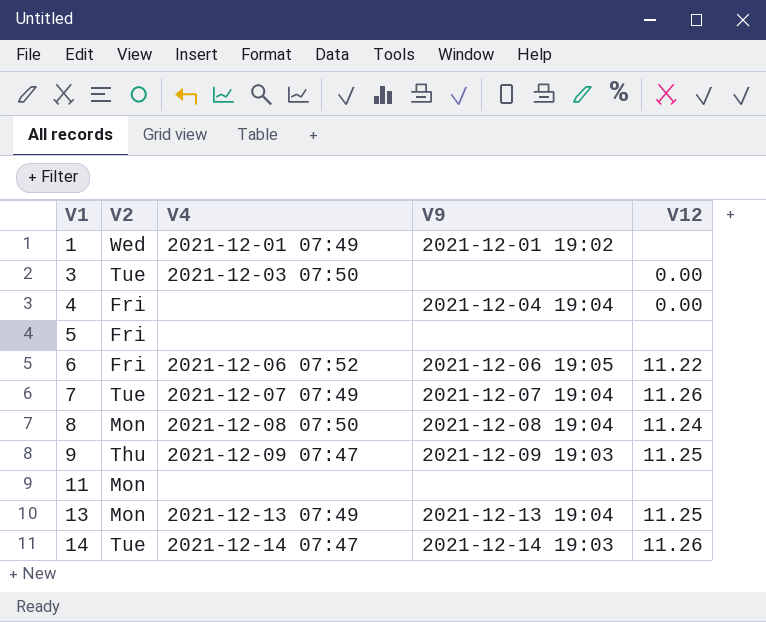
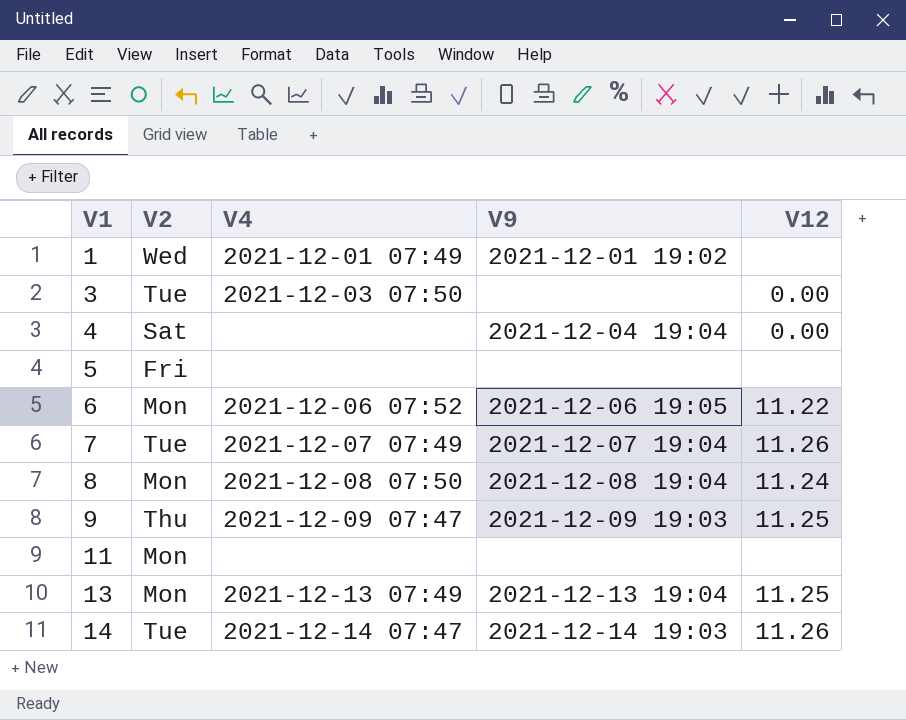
4 | V2: Fri -> Sat
6 | V2: Fri -> Mon

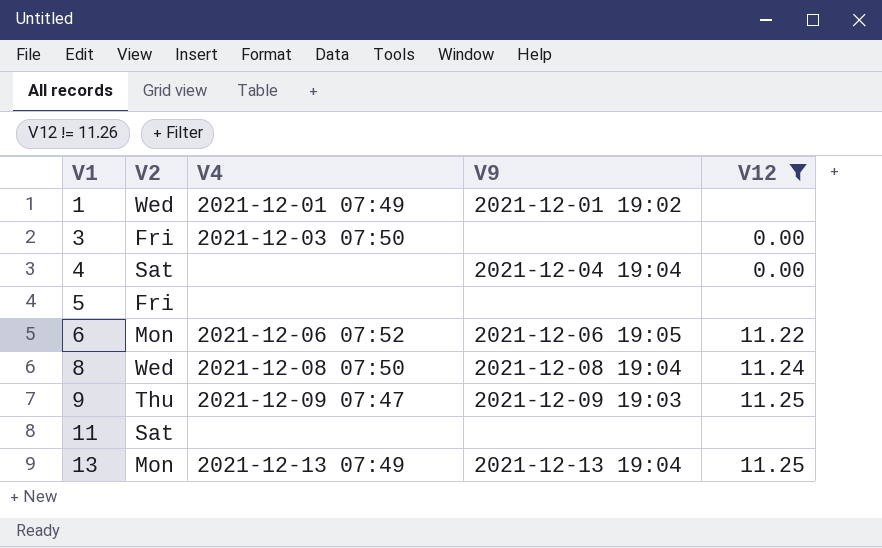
filter: none -> V12 != 11.26
3 | V2: Tue -> Fri
8 | V2: Mon -> Wed
11 | V2: Mon -> Sat

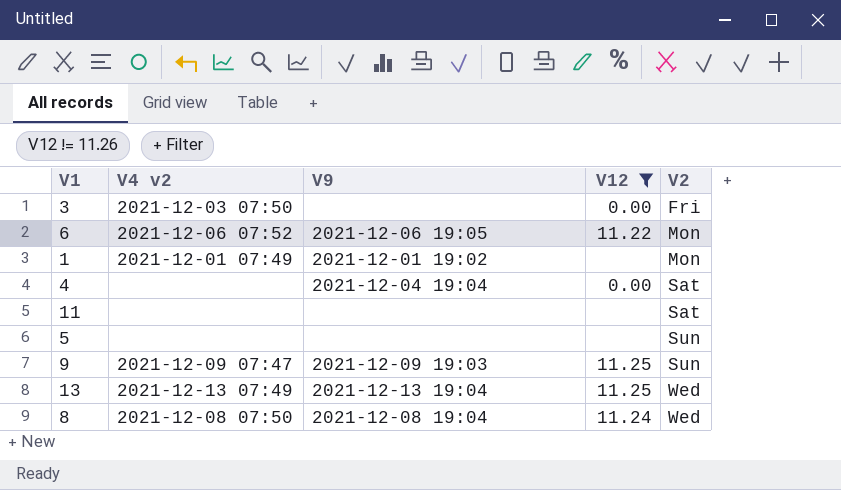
row order: V1 ascending -> V2 ascending
column name: V4 -> V4 v2
column V2 | position: 2 -> 5
1 | V2: Wed -> Mon
5 | V2: Fri -> Sun
9 | V2: Thu -> Sun
13 | V2: Mon -> Wed

